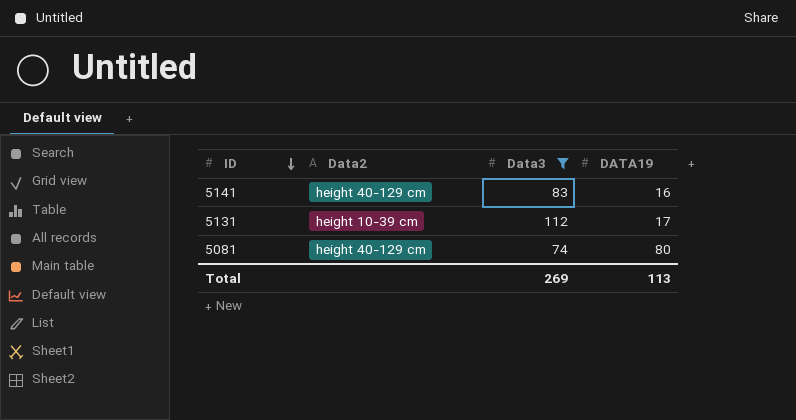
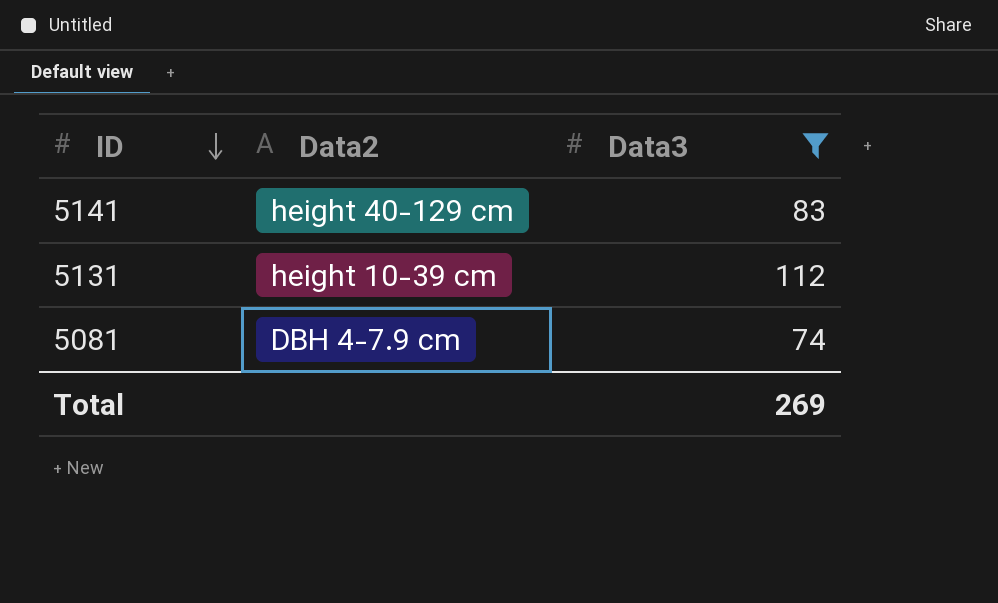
column DATA19 | position: 4 -> none
5081 | Data2: height 40-129 cm -> DBH 4-7.9 cm

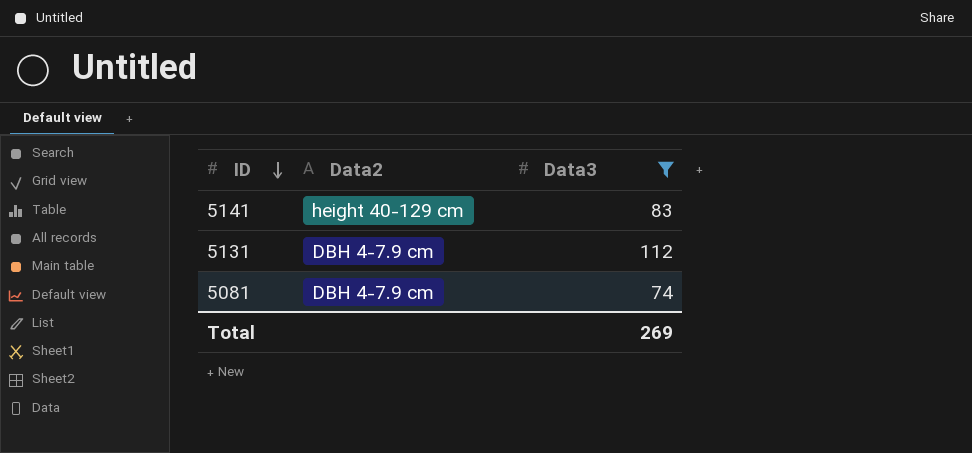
5131 | Data2: height 10-39 cm -> DBH 4-7.9 cm

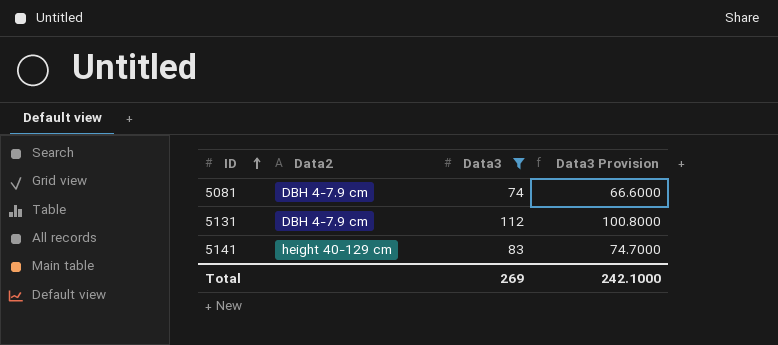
row order: ID descending -> ID ascending
column Data3 Provision | formula: none -> [Data3] * 0.9

